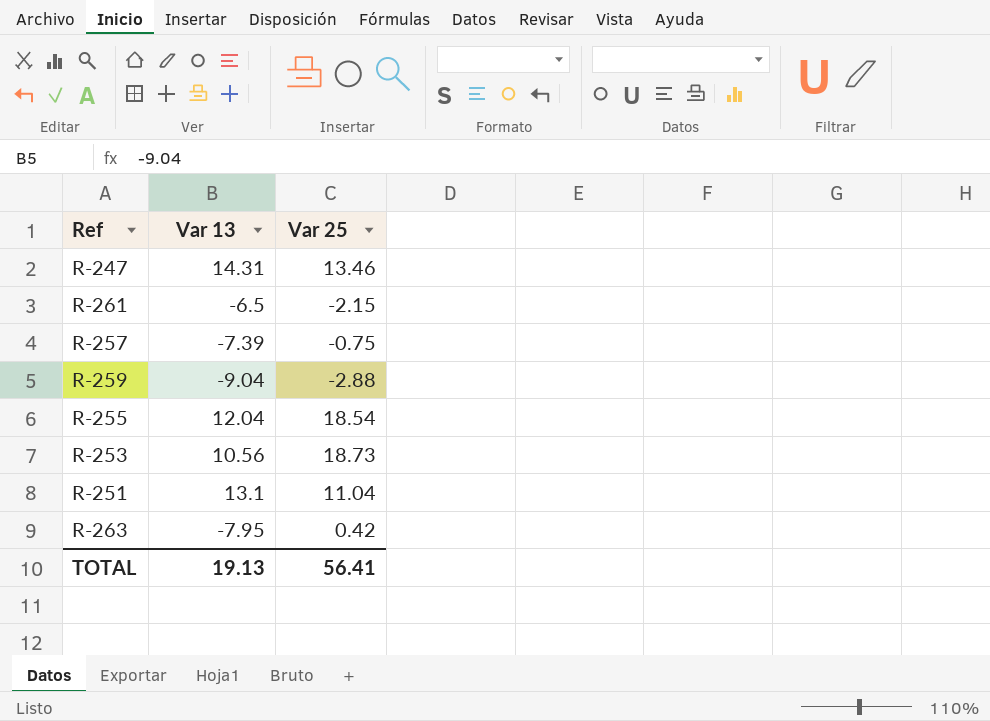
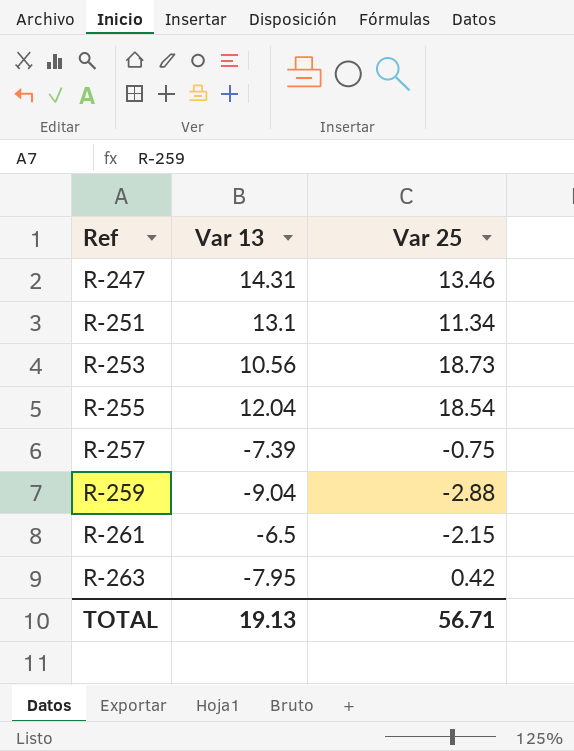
row order: none -> Ref ascending
R-251 | Var 25: 11.04 -> 11.34
TOTAL | Var 25: 56.41 -> 56.71

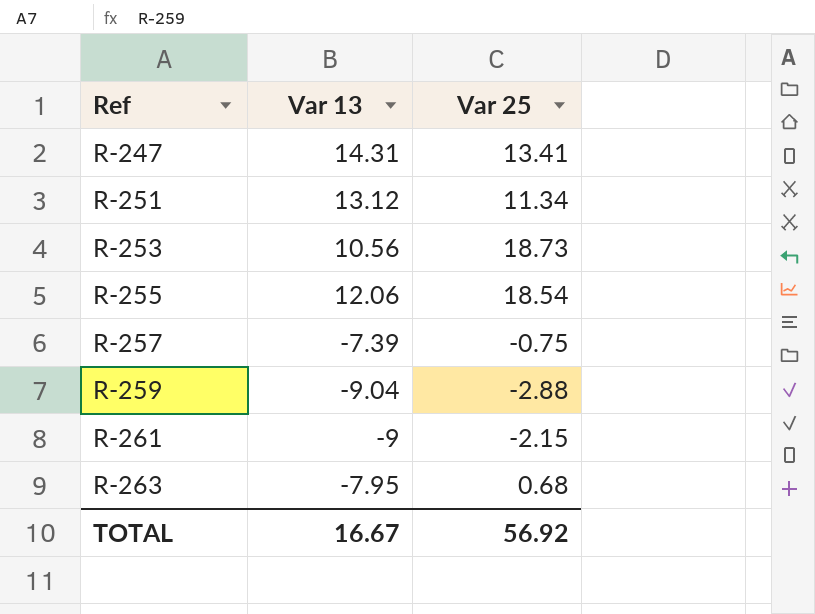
R-247 | Var 25: 13.46 -> 13.41
R-251 | Var 13: 13.1 -> 13.12
R-255 | Var 13: 12.04 -> 12.06
R-261 | Var 13: -6.5 -> -9
R-263 | Var 25: 0.42 -> 0.68
TOTAL | Var 13: 19.13 -> 16.67
TOTAL | Var 25: 56.71 -> 56.92

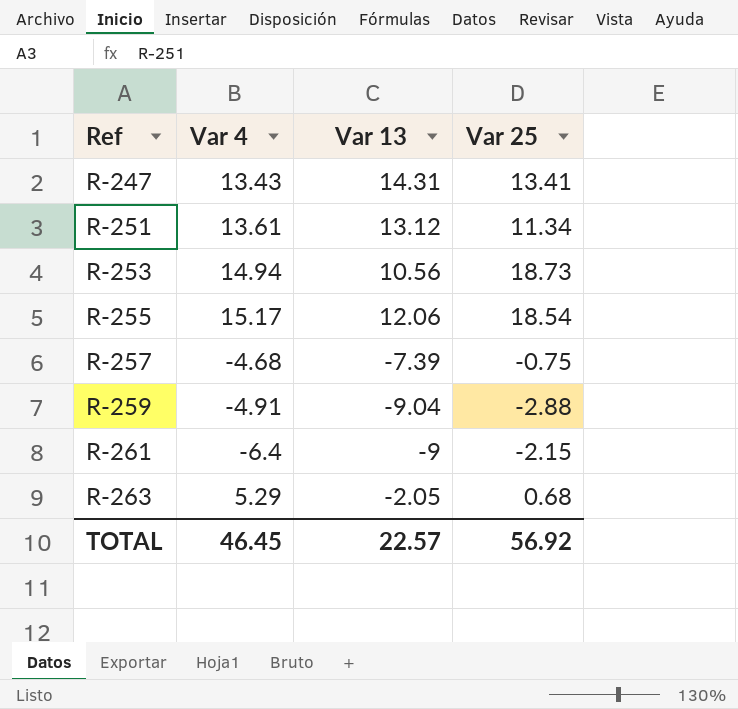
column Var 4 | position: none -> 2
R-263 | Var 13: -7.95 -> -2.05
TOTAL | Var 13: 16.67 -> 22.57

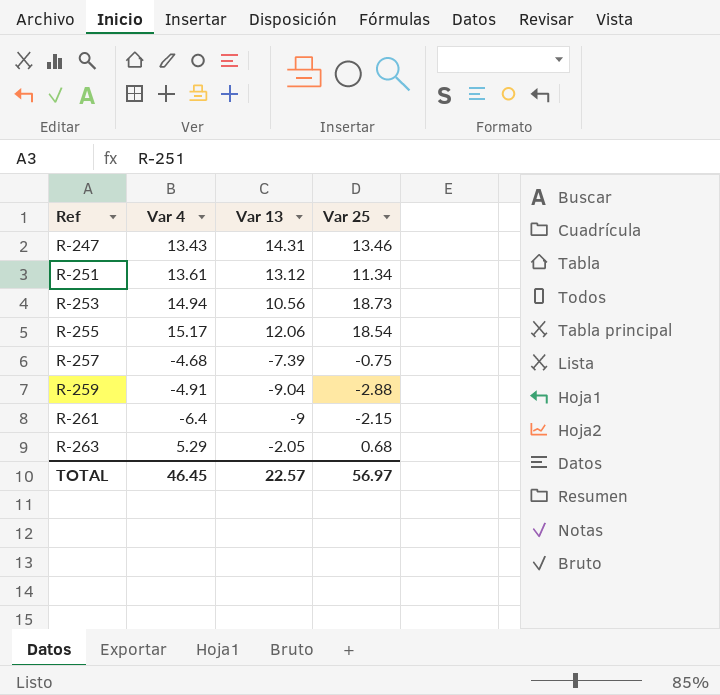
R-247 | Var 25: 13.41 -> 13.46
TOTAL | Var 25: 56.92 -> 56.97

